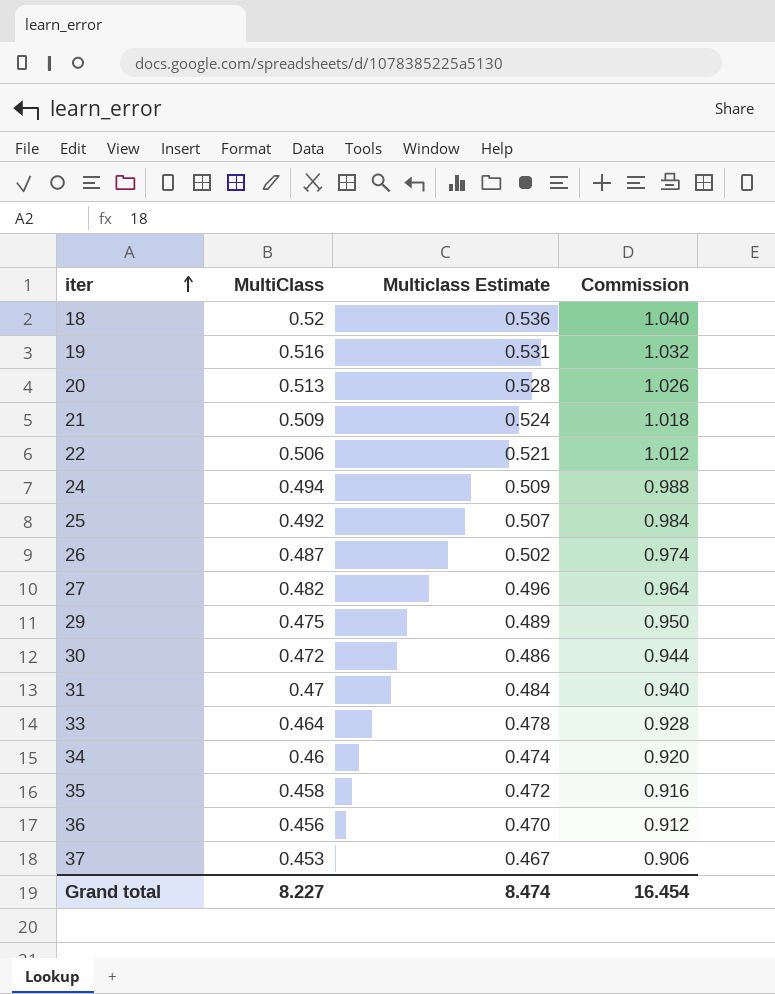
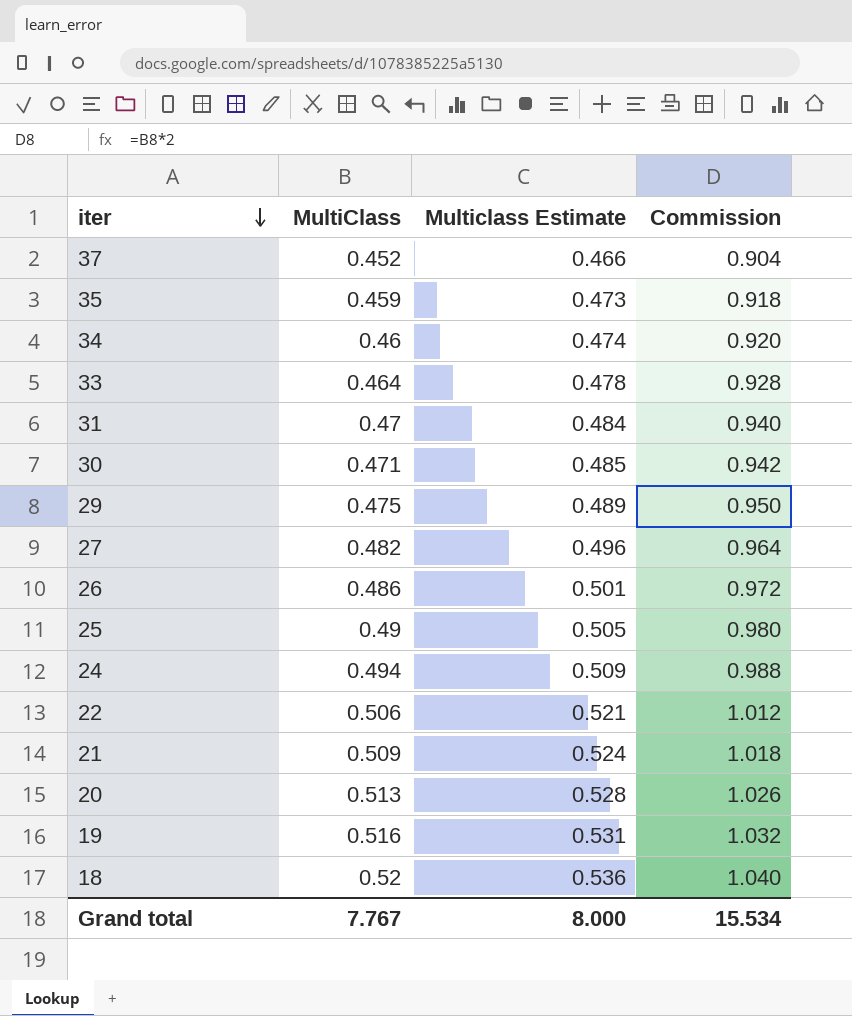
row order: iter ascending -> iter descending
row 36: 0.456 | 0.470 | 0.912 -> none
37 | MultiClass: 0.453 -> 0.452
37 | Multiclass Estimate: 0.467 -> 0.466
37 | Commission: 0.906 -> 0.904
35 | MultiClass: 0.458 -> 0.459
35 | Multiclass Estimate: 0.472 -> 0.473
35 | Commission: 0.916 -> 0.918
30 | MultiClass: 0.472 -> 0.471
30 | Multiclass Estimate: 0.486 -> 0.485
30 | Commission: 0.944 -> 0.942
26 | MultiClass: 0.487 -> 0.486
26 | Multiclass Estimate: 0.502 -> 0.501
26 | Commission: 0.974 -> 0.972
25 | MultiClass: 0.492 -> 0.49
25 | Multiclass Estimate: 0.507 -> 0.505
25 | Commission: 0.984 -> 0.980
Grand total | MultiClass: 8.227 -> 7.767
Grand total | Multiclass Estimate: 8.474 -> 8.000
Grand total | Commission: 16.454 -> 15.534

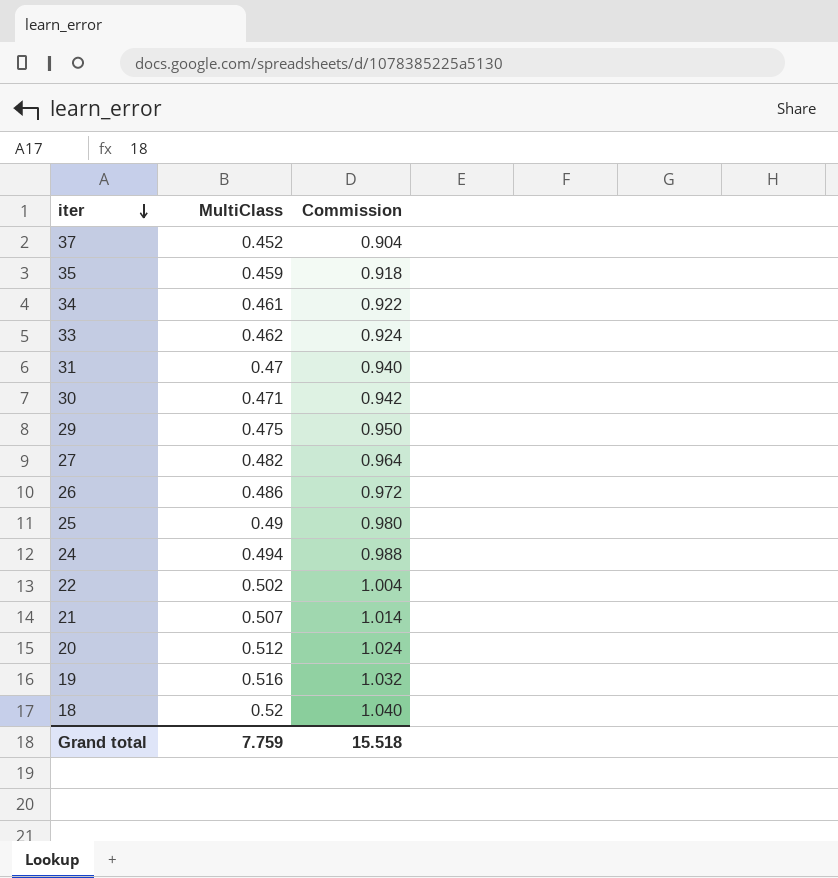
column Multiclass Estimate | formula: [MultiClass] * 1.03 -> none
34 | MultiClass: 0.46 -> 0.461
34 | Commission: 0.920 -> 0.922
33 | MultiClass: 0.464 -> 0.462
33 | Commission: 0.928 -> 0.924
22 | MultiClass: 0.506 -> 0.502
22 | Commission: 1.012 -> 1.004
21 | MultiClass: 0.509 -> 0.507
21 | Commission: 1.018 -> 1.014
20 | MultiClass: 0.513 -> 0.512
20 | Commission: 1.026 -> 1.024
Grand total | MultiClass: 7.767 -> 7.759
Grand total | Commission: 15.534 -> 15.518

